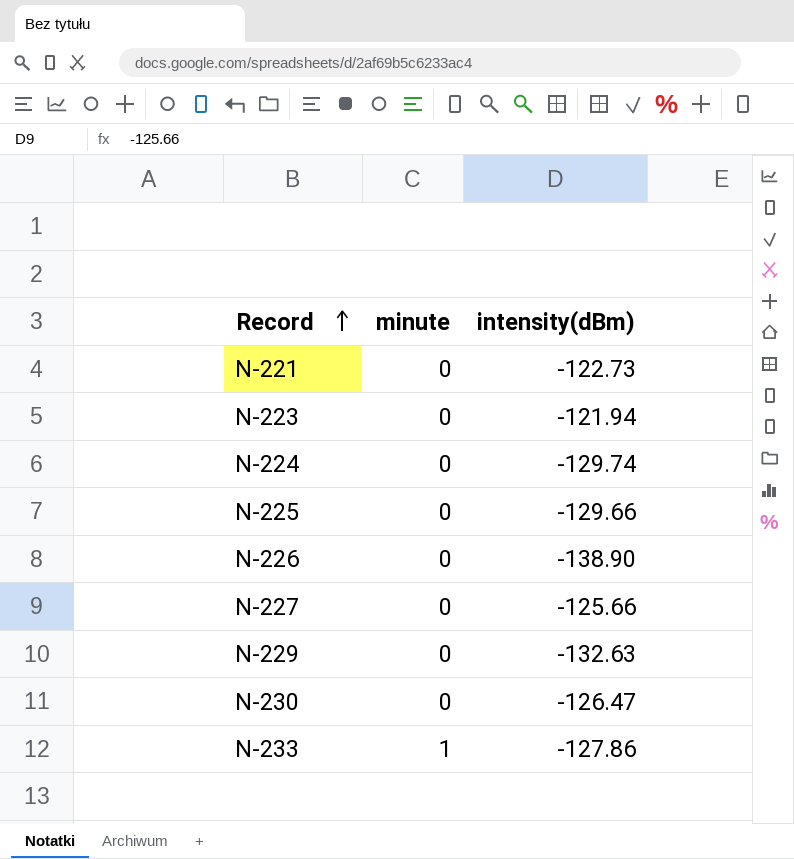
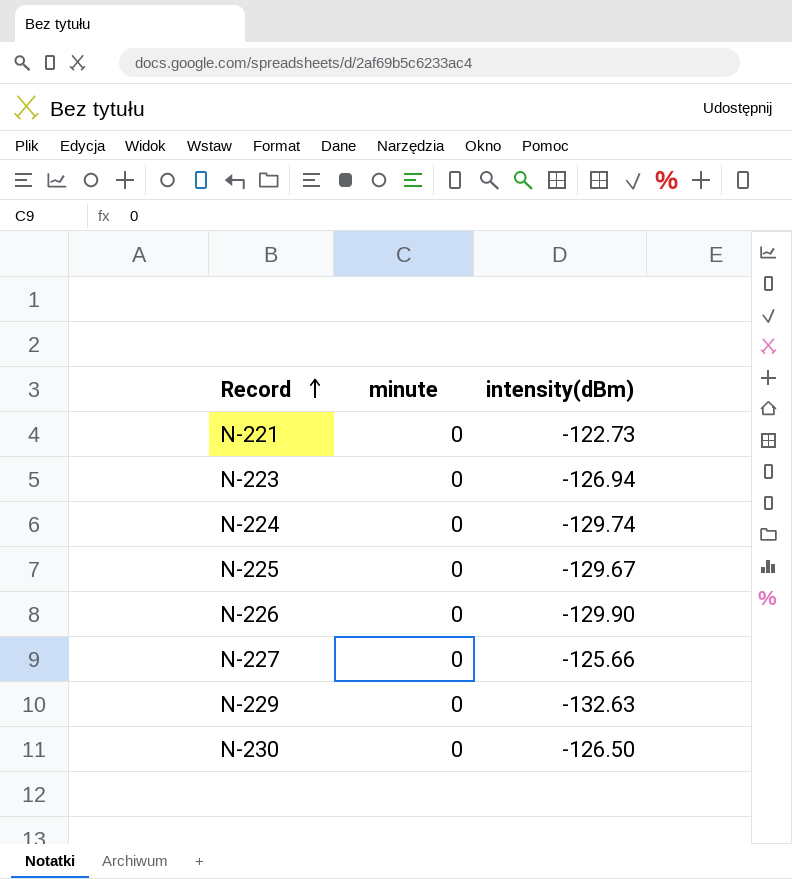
row N-233: 1 | -127.86 -> none
N-223 | intensity(dBm): -121.94 -> -126.94
N-225 | intensity(dBm): -129.66 -> -129.67
N-226 | intensity(dBm): -138.90 -> -129.90
N-230 | intensity(dBm): -126.47 -> -126.50

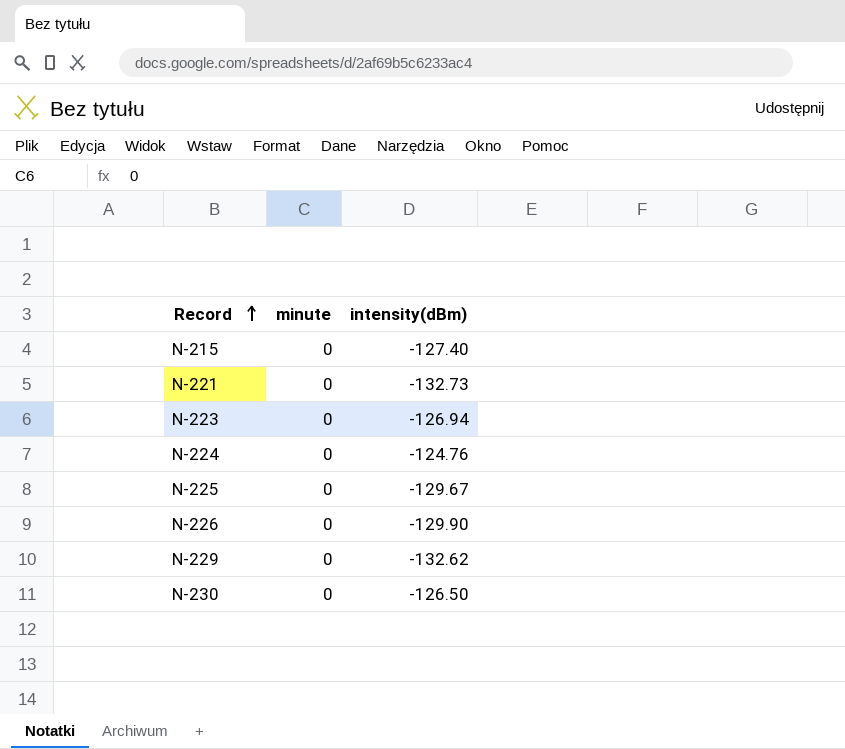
row N-227: 0 | -125.66 -> none
row N-215: none -> 0 | -127.40
N-221 | intensity(dBm): -122.73 -> -132.73
N-224 | intensity(dBm): -129.74 -> -124.76
N-229 | intensity(dBm): -132.63 -> -132.62

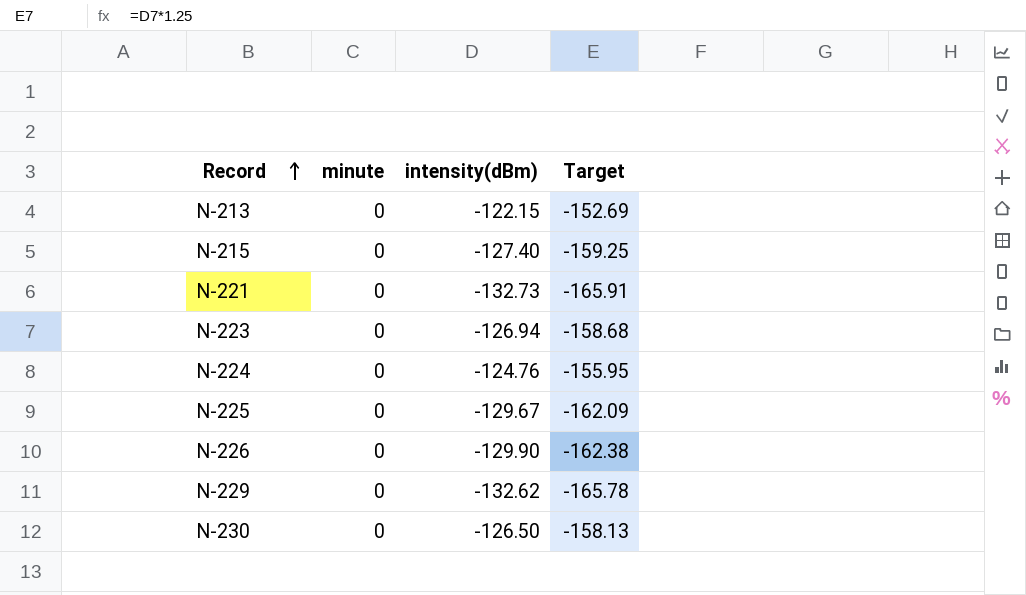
column Target | formula: none -> [intensity(dBm)] * 1.25
row N-213: none -> 0 | -122.15 | -152.69

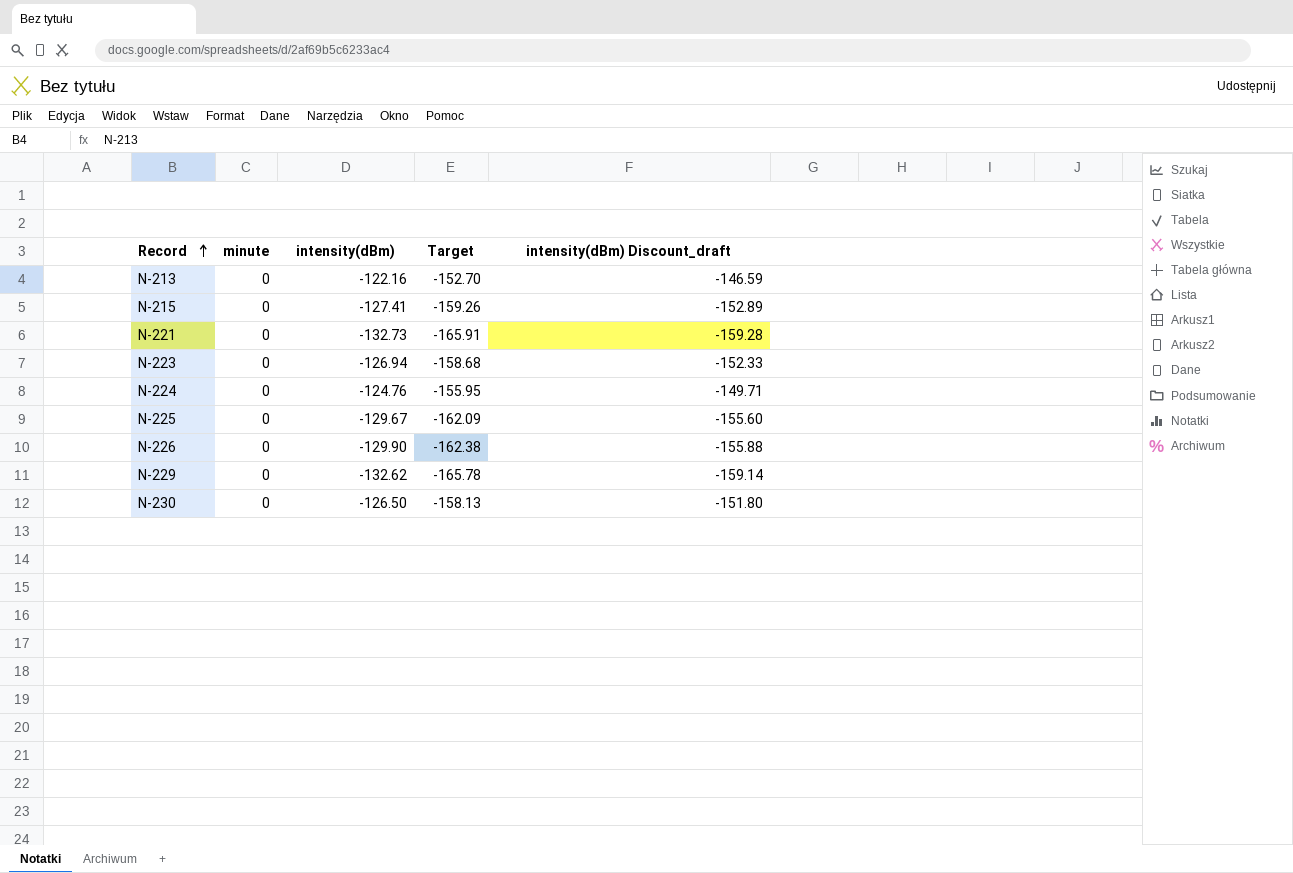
column intensity(dBm) Discount_draft | formula: none -> [intensity(dBm)] * 1.2
N-213 | intensity(dBm): -122.15 -> -122.16
N-213 | Target: -152.69 -> -152.70
N-215 | intensity(dBm): -127.40 -> -127.41
N-215 | Target: -159.25 -> -159.26

